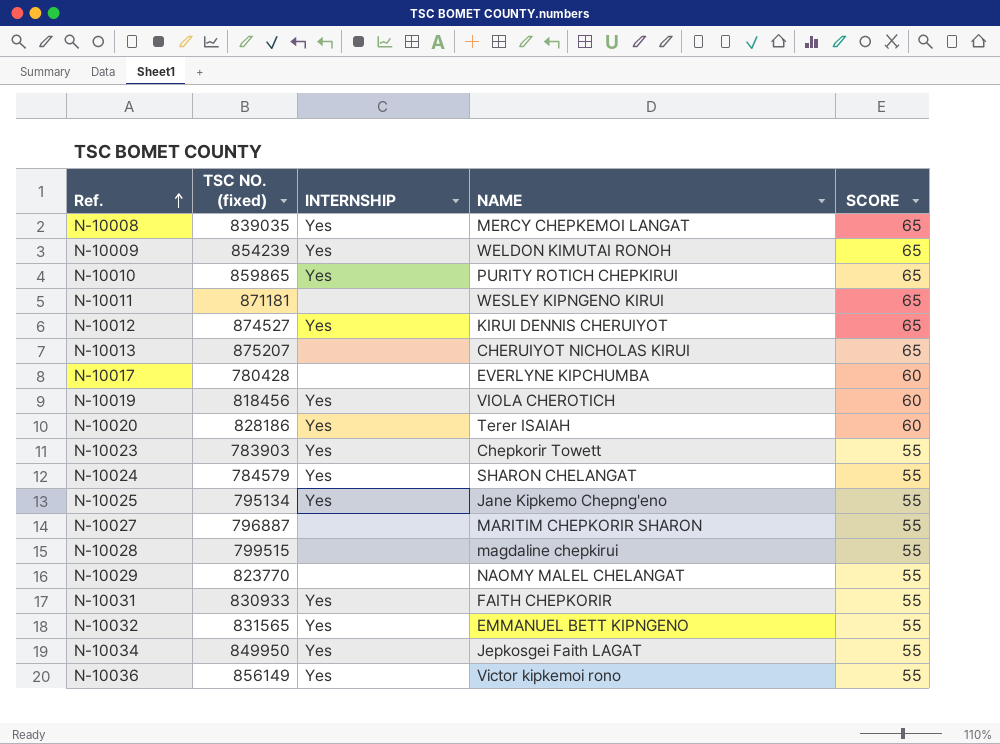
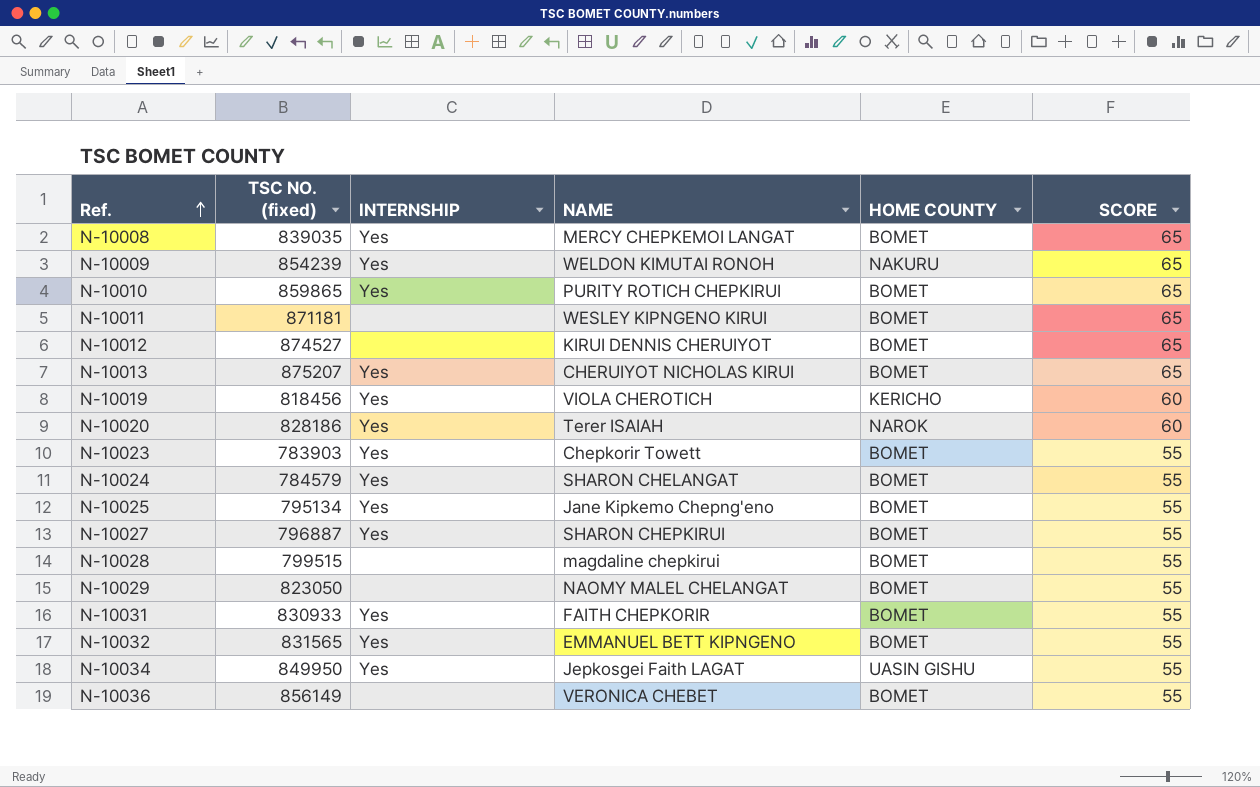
column HOME COUNTY | position: none -> 5
row N-10017: 780428 | none | EVERLYNE KIPCHUMBA | 60 -> none
N-10012 | INTERNSHIP: Yes -> none
N-10013 | INTERNSHIP: none -> Yes
N-10027 | INTERNSHIP: none -> Yes
N-10027 | NAME: MARITIM CHEPKORIR SHARON -> SHARON CHEPKIRUI
N-10029 | TSC NO. (fixed): 823770 -> 823050
N-10036 | INTERNSHIP: Yes -> none
N-10036 | NAME: Victor kipkemoi rono -> VERONICA CHEBET

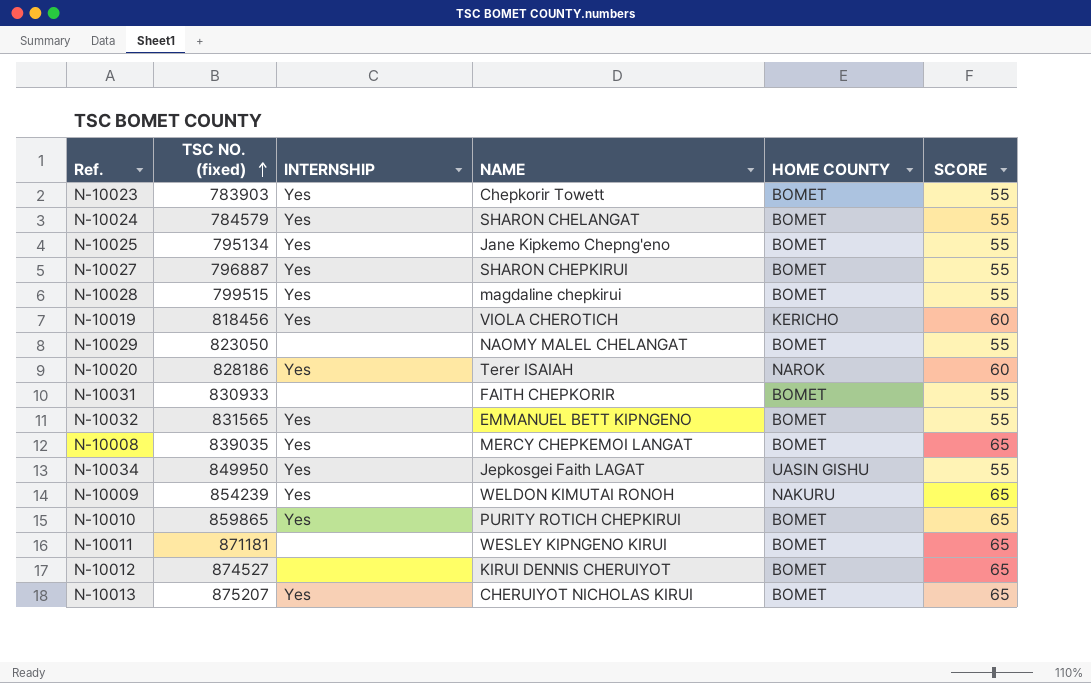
row order: Ref. ascending -> TSC NO. (fixed) ascending
row N-10036: 856149 | none | VERONICA CHEBET | BOMET | 55 -> none
N-10028 | INTERNSHIP: none -> Yes
N-10031 | INTERNSHIP: Yes -> none

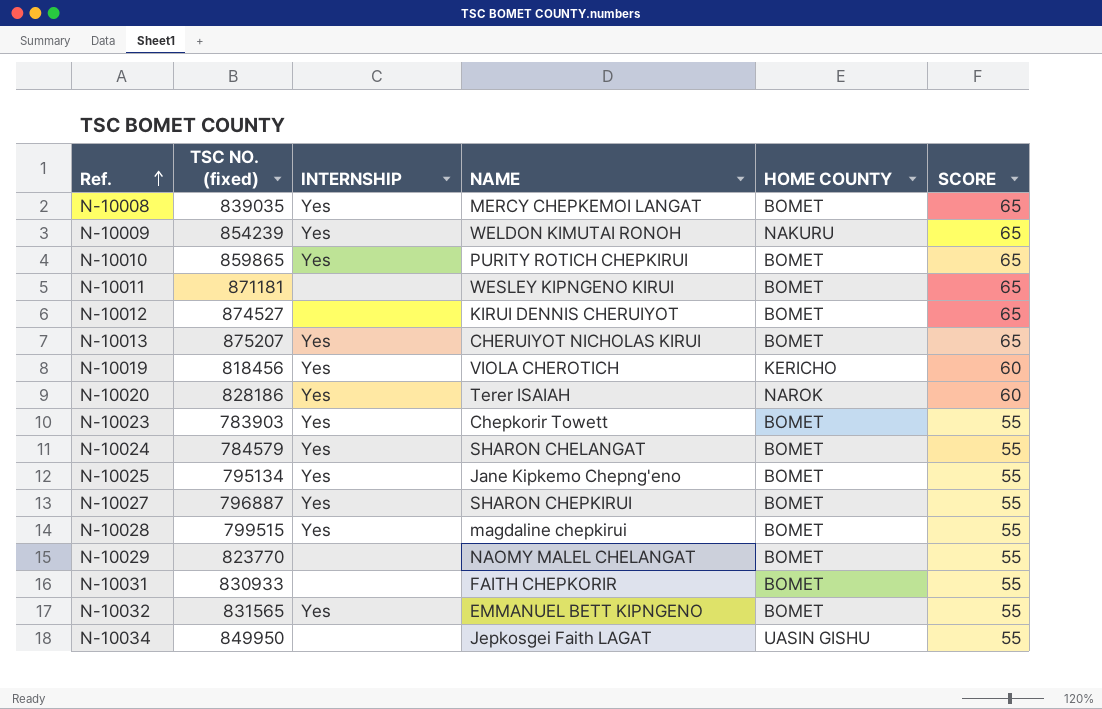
row order: TSC NO. (fixed) ascending -> Ref. ascending
N-10029 | TSC NO. (fixed): 823050 -> 823770
N-10034 | INTERNSHIP: Yes -> none

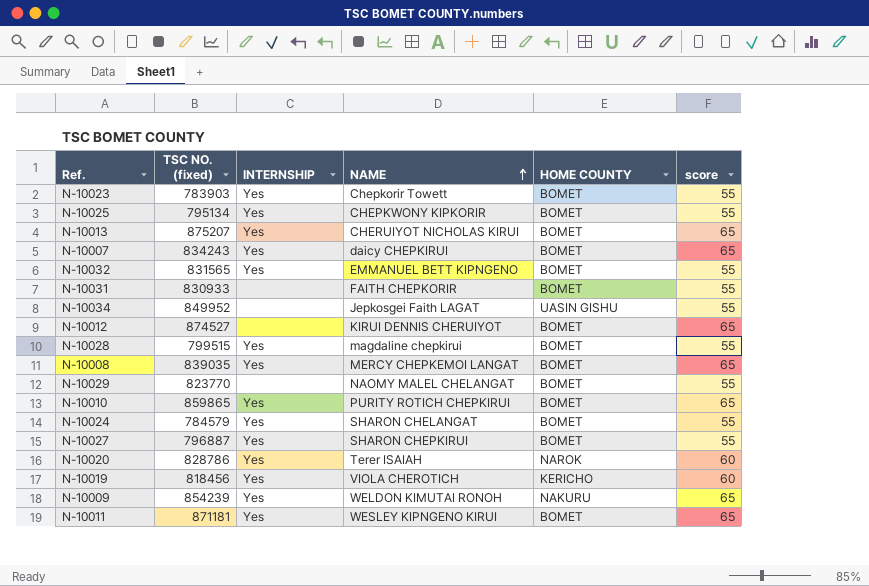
row order: Ref. ascending -> NAME ascending
column name: SCORE -> score
N-10025 | NAME: Jane Kipkemo Chepng'eno -> CHEPKWONY KIPKORIR
row N-10007: none -> 834243 | Yes | daicy CHEPKIRUI | BOMET | 65
N-10034 | TSC NO. (fixed): 849950 -> 849952
N-10020 | TSC NO. (fixed): 828186 -> 828786
N-10011 | INTERNSHIP: none -> Yes

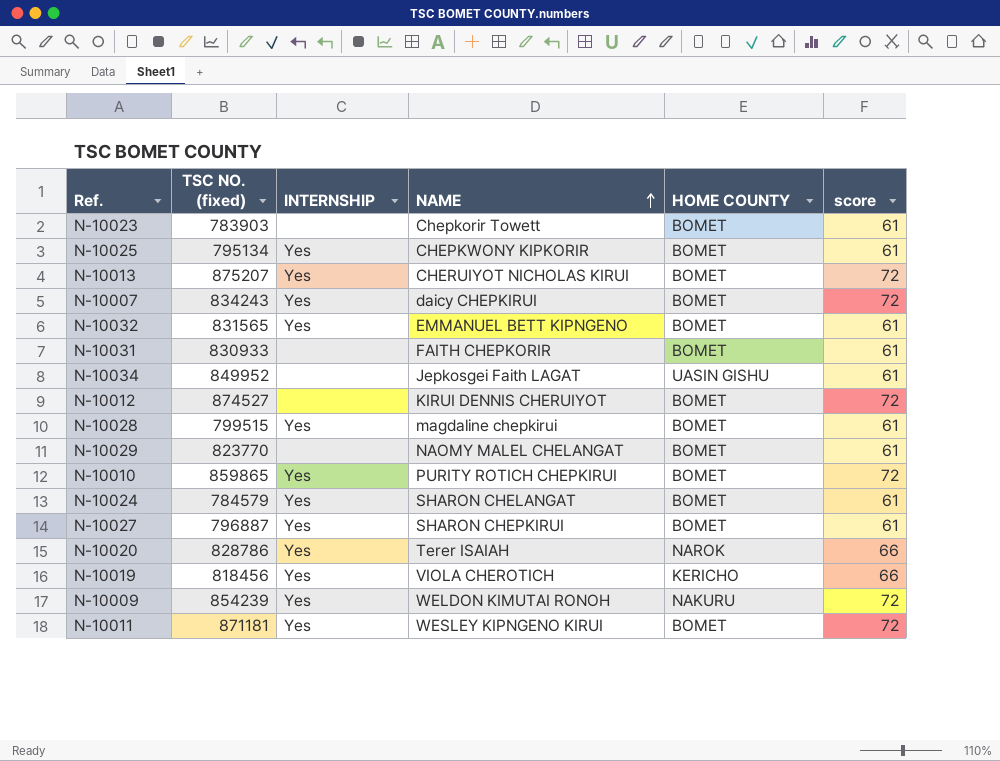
row N-10008: 839035 | Yes | MERCY CHEPKEMOI LANGAT | BOMET | 65 -> none
N-10023 | INTERNSHIP: Yes -> none
N-10023 | score: 55 -> 61
N-10025 | score: 55 -> 61
N-10013 | score: 65 -> 72
N-10007 | score: 65 -> 72
N-10032 | score: 55 -> 61
N-10031 | score: 55 -> 61
N-10034 | score: 55 -> 61
N-10012 | score: 65 -> 72
N-10028 | score: 55 -> 61
N-10029 | score: 55 -> 61
N-10010 | score: 65 -> 72
N-10024 | score: 55 -> 61
N-10027 | score: 55 -> 61
N-10020 | score: 60 -> 66
N-10019 | score: 60 -> 66
N-10009 | score: 65 -> 72
N-10011 | score: 65 -> 72

